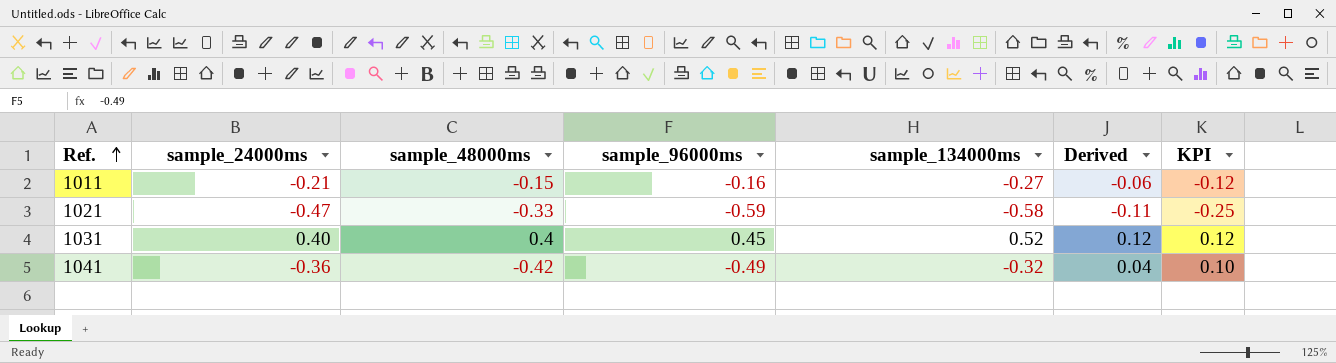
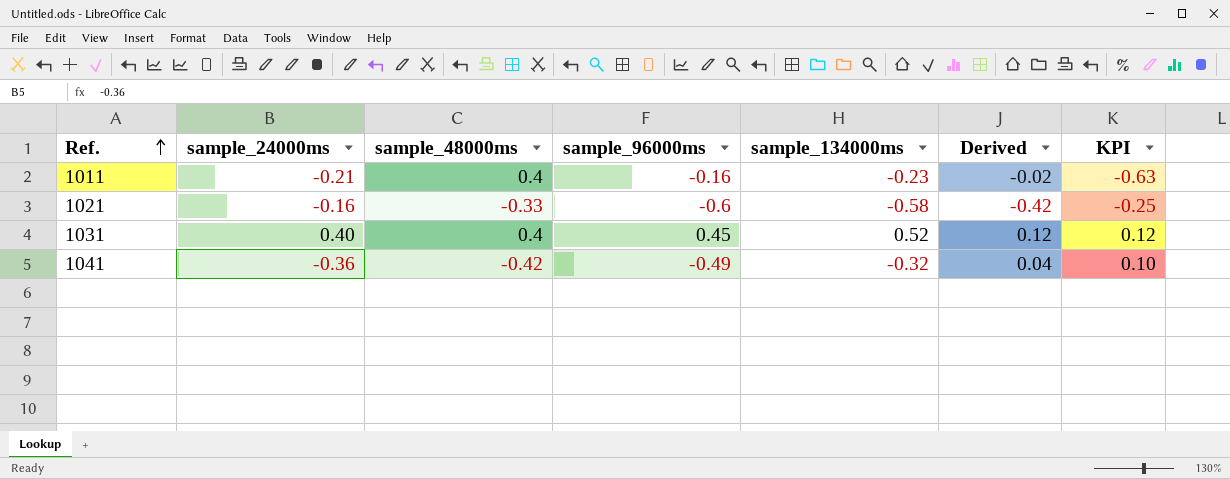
1011 | sample_48000ms: -0.15 -> 0.4
1011 | sample_134000ms: -0.27 -> -0.23
1011 | Derived: -0.06 -> -0.02
1011 | KPI: -0.12 -> -0.63
1021 | sample_24000ms: -0.47 -> -0.16
1021 | sample_96000ms: -0.59 -> -0.6
1021 | Derived: -0.11 -> -0.42

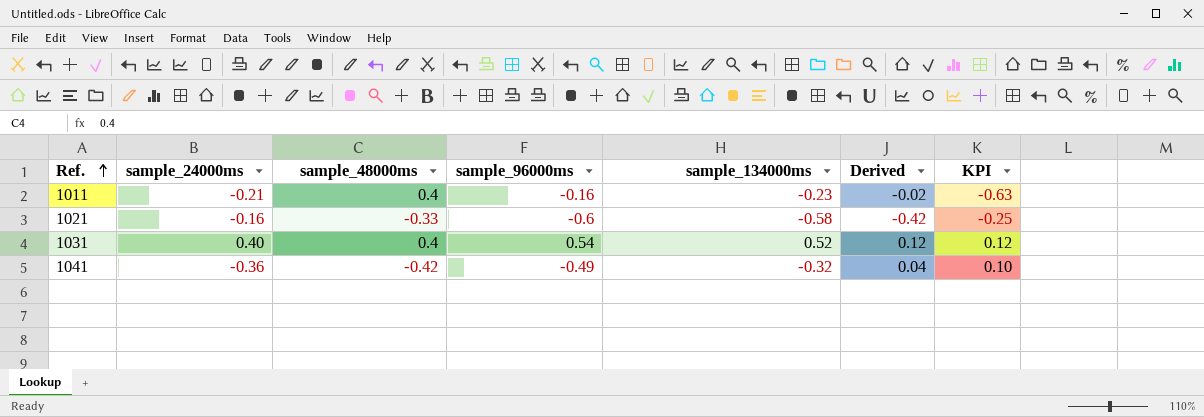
1031 | sample_96000ms: 0.45 -> 0.54

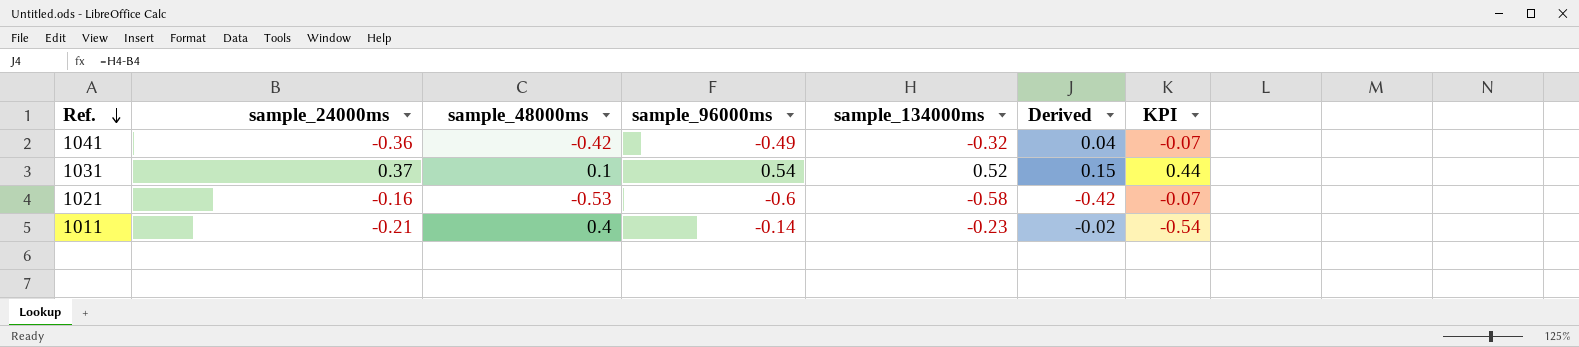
row order: Ref. ascending -> Ref. descending
column KPI | formula: [sample_134000ms] - [sample_48000ms] -> [sample_96000ms] - [sample_48000ms]
1031 | sample_24000ms: 0.40 -> 0.37
1031 | sample_48000ms: 0.4 -> 0.1
1031 | Derived: 0.12 -> 0.15
1021 | sample_48000ms: -0.33 -> -0.53
1011 | sample_96000ms: -0.16 -> -0.14

